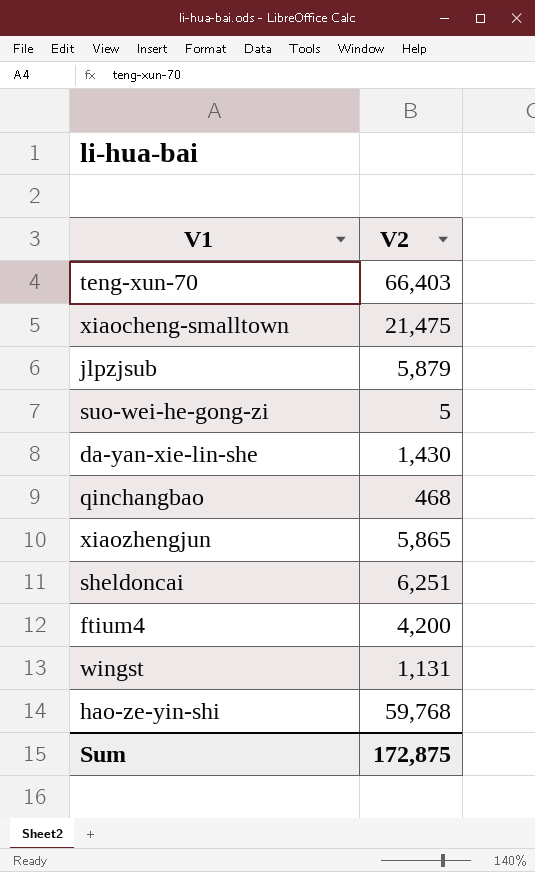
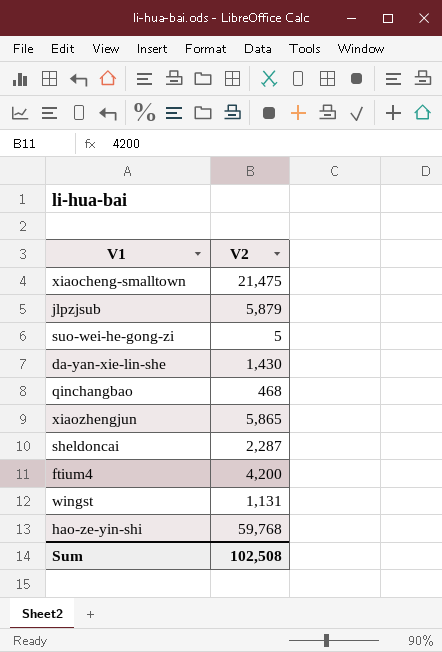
row teng-xun-70: 66,403 -> none
sheldoncai | V2: 6,251 -> 2,287
Sum | V2: 172,875 -> 102,508

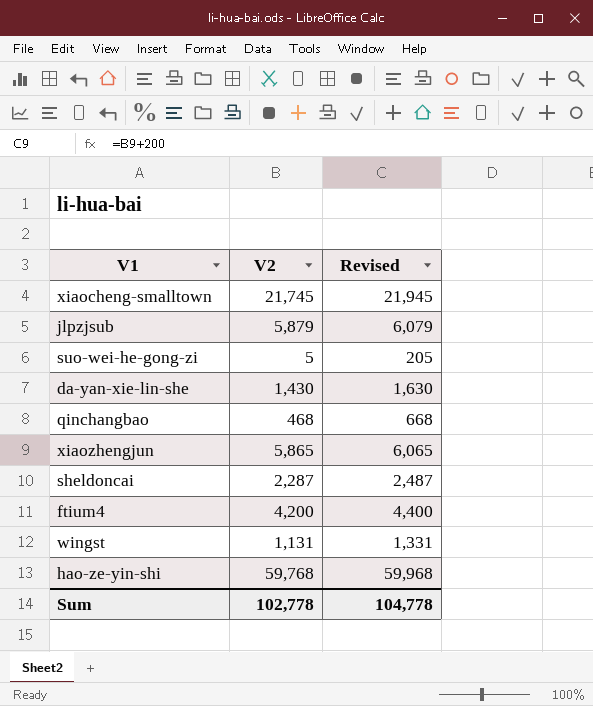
column Revised | formula: none -> [V2] + 200
xiaocheng-smalltown | V2: 21,475 -> 21,745
Sum | V2: 102,508 -> 102,778

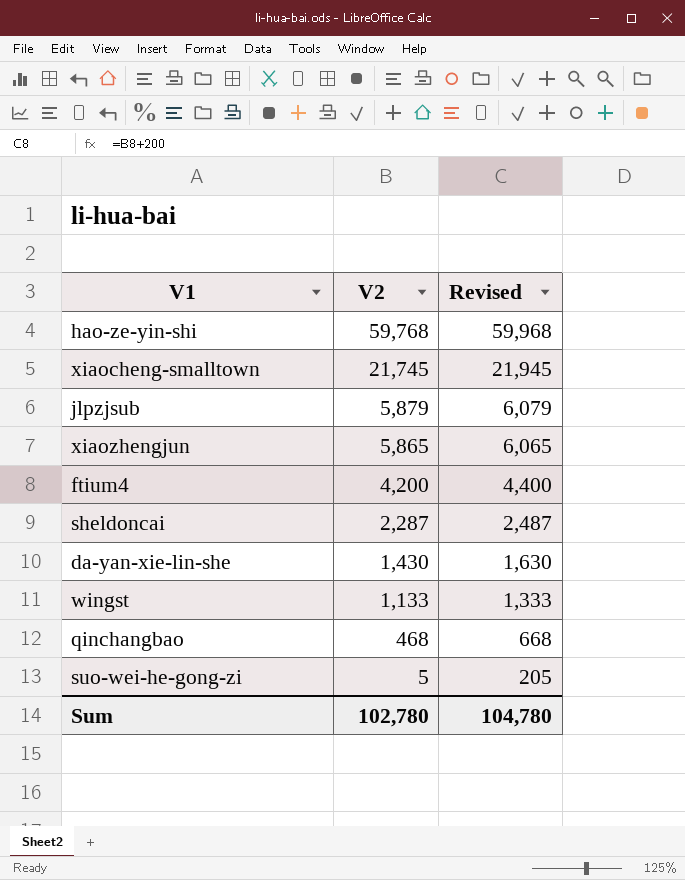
row order: none -> V2 descending
wingst | V2: 1,131 -> 1,133
wingst | Revised: 1,331 -> 1,333
Sum | V2: 102,778 -> 102,780
Sum | Revised: 104,778 -> 104,780

